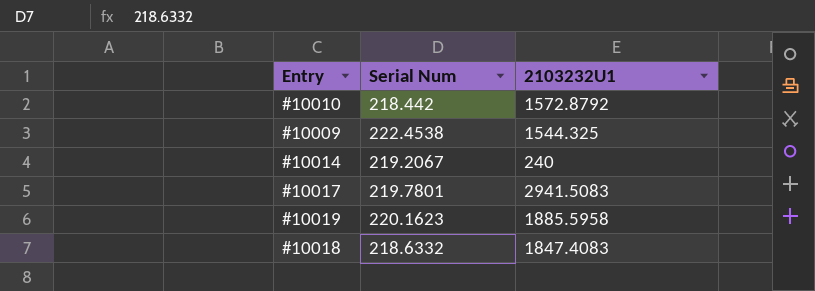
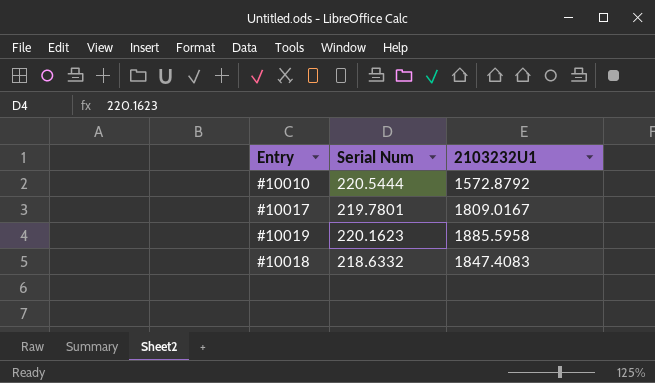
row #10009: 222.4538 | 1544.325 -> none
row #10014: 219.2067 | 240 -> none
#10010 | Serial Num: 218.442 -> 220.5444
#10017 | 2103232U1: 2941.5083 -> 1809.0167

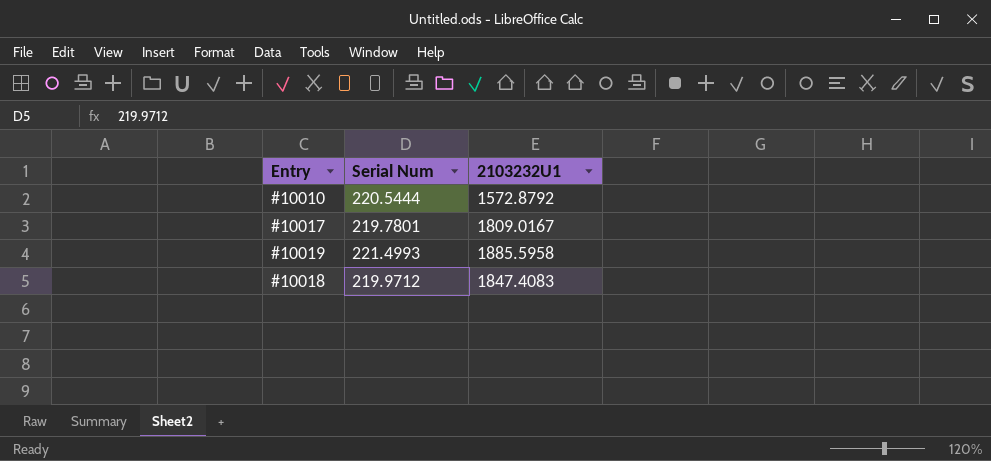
#10019 | Serial Num: 220.1623 -> 221.4993
#10018 | Serial Num: 218.6332 -> 219.9712

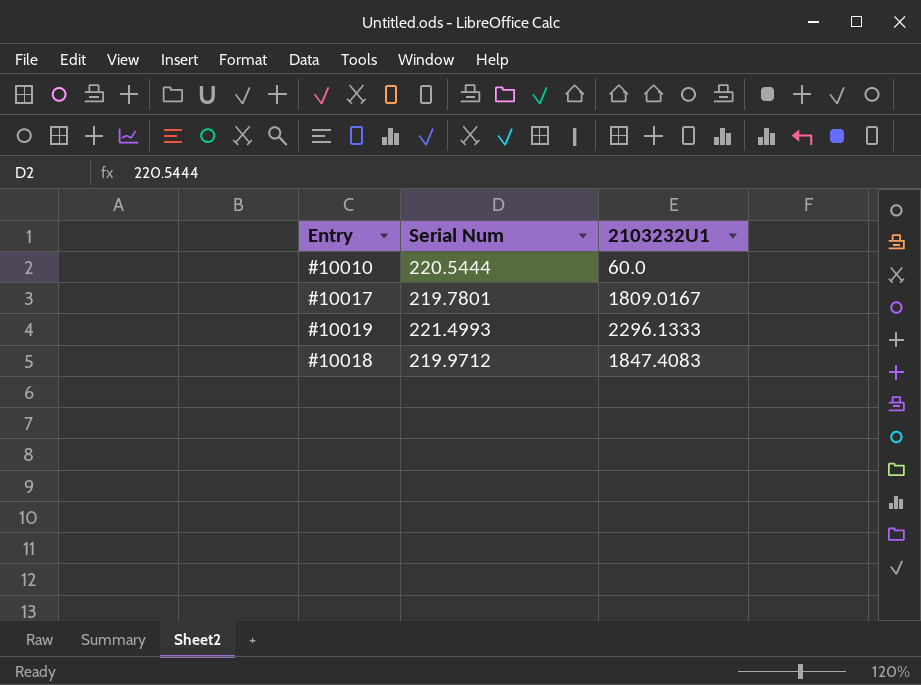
#10010 | 2103232U1: 1572.8792 -> 60.0
#10019 | 2103232U1: 1885.5958 -> 2296.1333

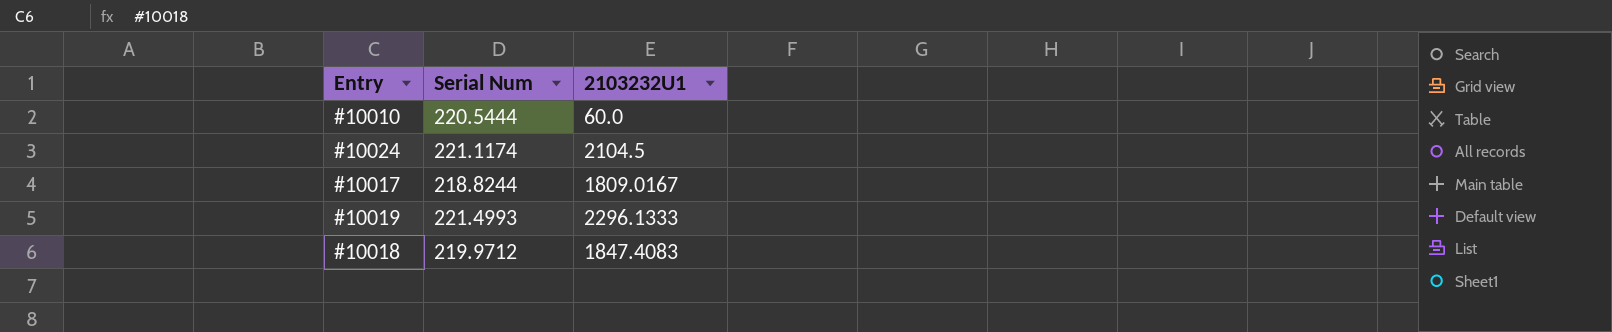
row #10024: none -> 221.1174 | 2104.5
#10017 | Serial Num: 219.7801 -> 218.8244

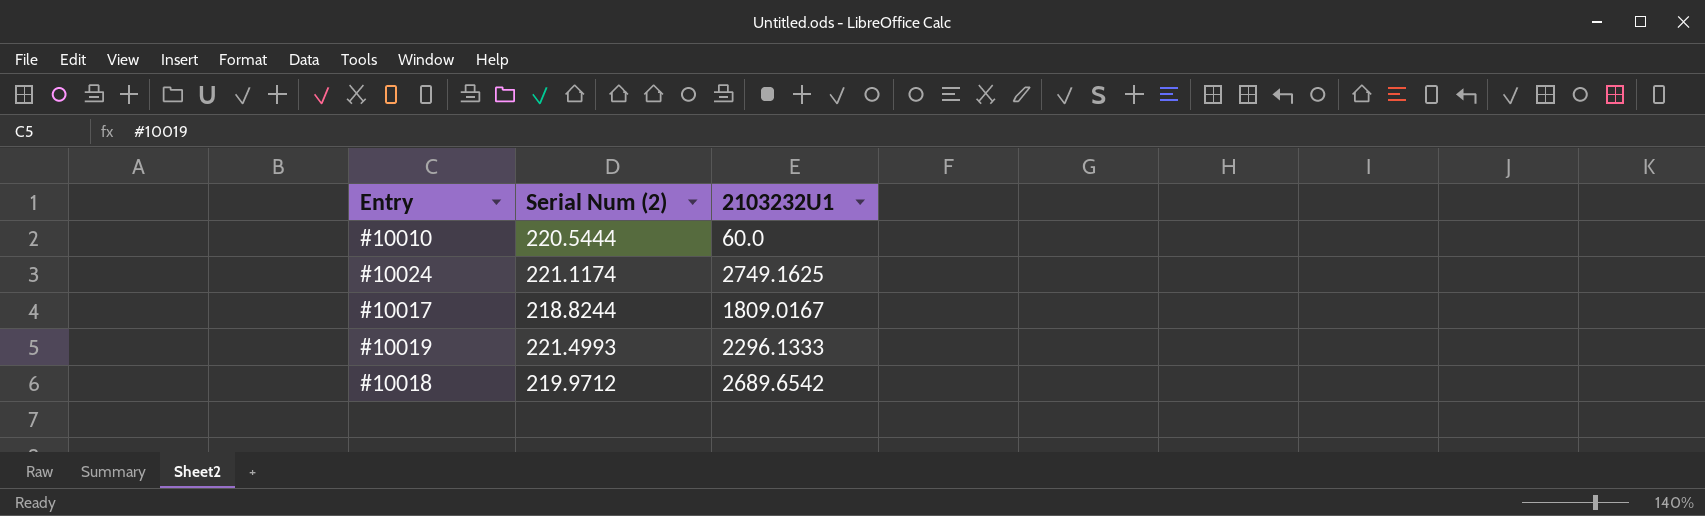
column name: Serial Num -> Serial Num (2)
#10024 | 2103232U1: 2104.5 -> 2749.1625
#10018 | 2103232U1: 1847.4083 -> 2689.6542

